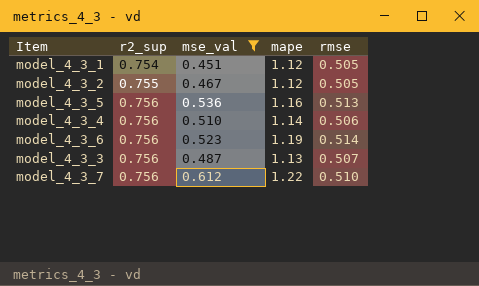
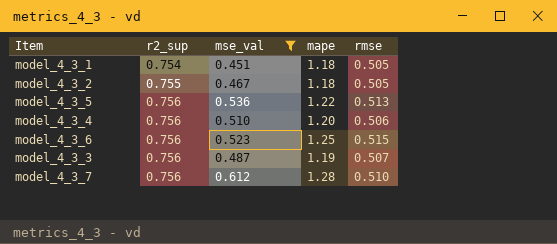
model_4_3_1 | mape: 1.12 -> 1.18
model_4_3_2 | mape: 1.12 -> 1.18
model_4_3_5 | mape: 1.16 -> 1.22
model_4_3_4 | mape: 1.14 -> 1.20
model_4_3_6 | mape: 1.19 -> 1.25
model_4_3_6 | rmse: 0.514 -> 0.515
model_4_3_3 | mape: 1.13 -> 1.19
model_4_3_7 | mape: 1.22 -> 1.28

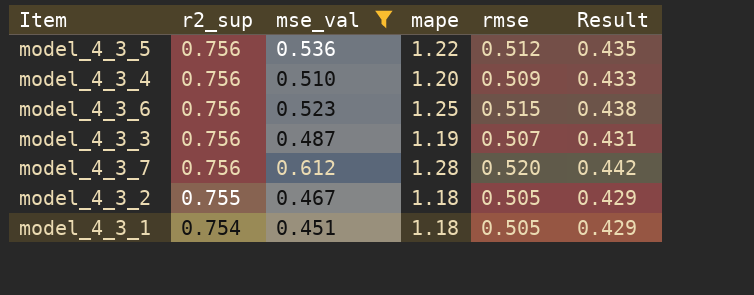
row order: r2_sup ascending -> r2_sup descending
column Result | formula: none -> [rmse] * 0.85
model_4_3_5 | rmse: 0.513 -> 0.512
model_4_3_4 | rmse: 0.506 -> 0.509
model_4_3_7 | rmse: 0.510 -> 0.520

